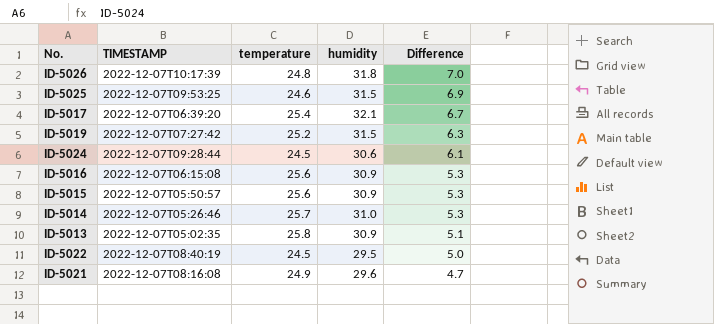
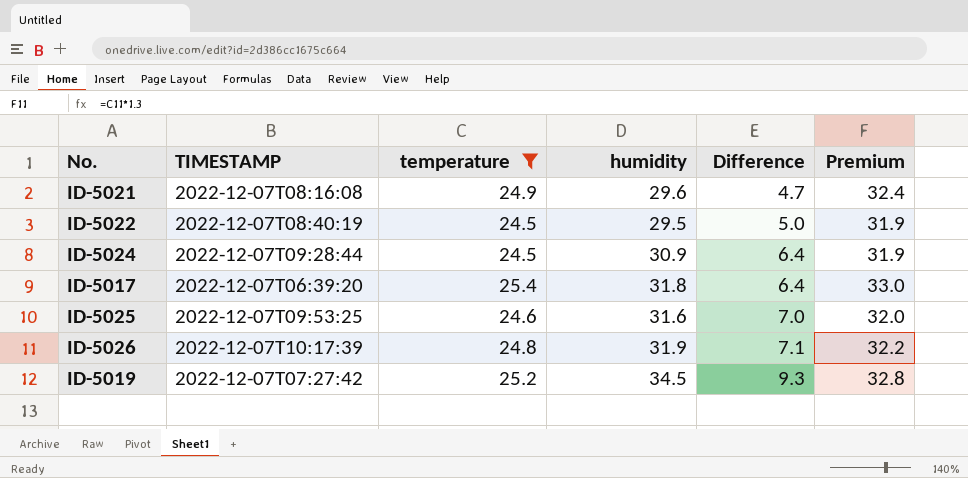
filter: none -> temperature <= 25.4
row order: Difference descending -> Difference ascending
column Premium | formula: none -> [temperature] * 1.3
ID-5024 | humidity: 30.6 -> 30.9
ID-5024 | Difference: 6.1 -> 6.4
ID-5017 | humidity: 32.1 -> 31.8
ID-5017 | Difference: 6.7 -> 6.4
ID-5025 | humidity: 31.5 -> 31.6
ID-5025 | Difference: 6.9 -> 7.0
ID-5026 | humidity: 31.8 -> 31.9
ID-5026 | Difference: 7.0 -> 7.1
ID-5019 | humidity: 31.5 -> 34.5
ID-5019 | Difference: 6.3 -> 9.3

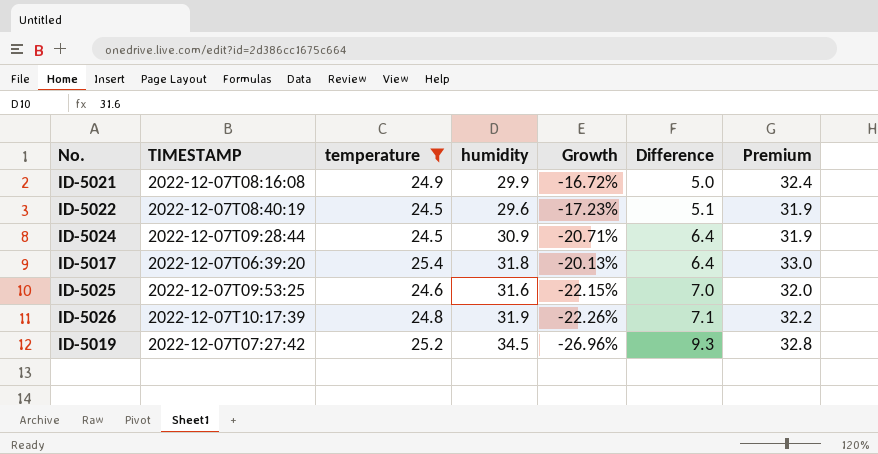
column Growth | formula: none -> ([temperature] - [humidity]) / [humidity]
ID-5021 | humidity: 29.6 -> 29.9
ID-5021 | Difference: 4.7 -> 5.0
ID-5022 | humidity: 29.5 -> 29.6
ID-5022 | Difference: 5.0 -> 5.1

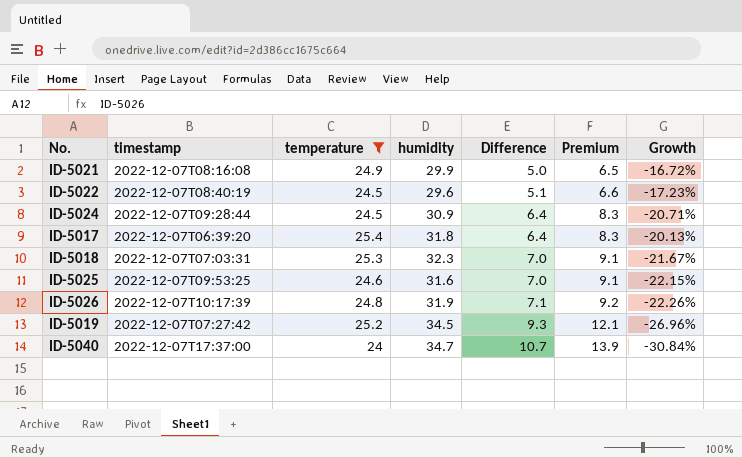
column name: TIMESTAMP -> timestamp
column Premium | formula: [temperature] * 1.3 -> [Difference] * 1.3
column Growth | position: 5 -> 7
row ID-5018: none -> 2022-12-07T07:03:31 | 25.3 | 32.3 | 7.0 | 9.1 | -21.67%
row ID-5040: none -> 2022-12-07T17:37:00 | 24 | 34.7 | 10.7 | 13.9 | -30.84%

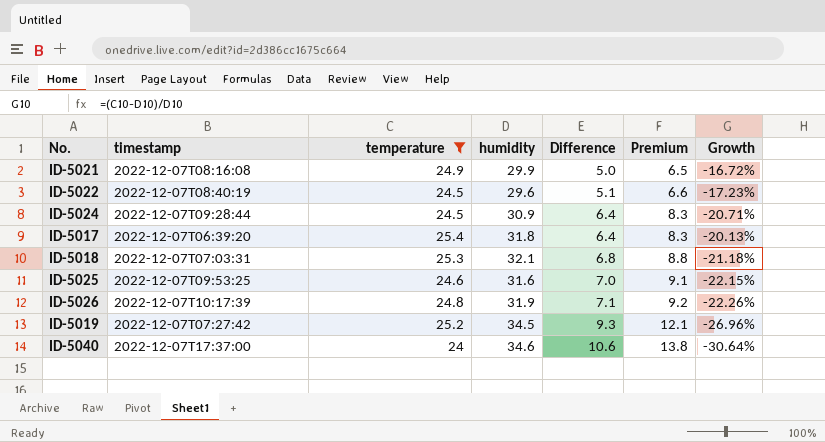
ID-5018 | humidity: 32.3 -> 32.1
ID-5018 | Difference: 7.0 -> 6.8
ID-5018 | Premium: 9.1 -> 8.8
ID-5018 | Growth: -21.67% -> -21.18%
ID-5040 | humidity: 34.7 -> 34.6
ID-5040 | Difference: 10.7 -> 10.6
ID-5040 | Premium: 13.9 -> 13.8
ID-5040 | Growth: -30.84% -> -30.64%

